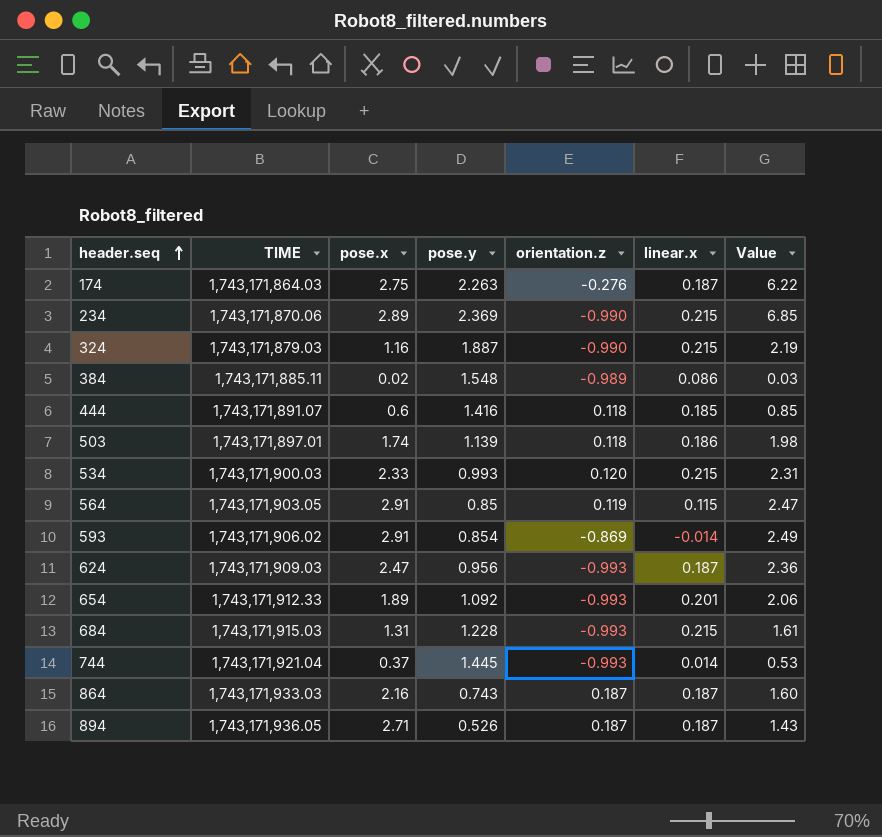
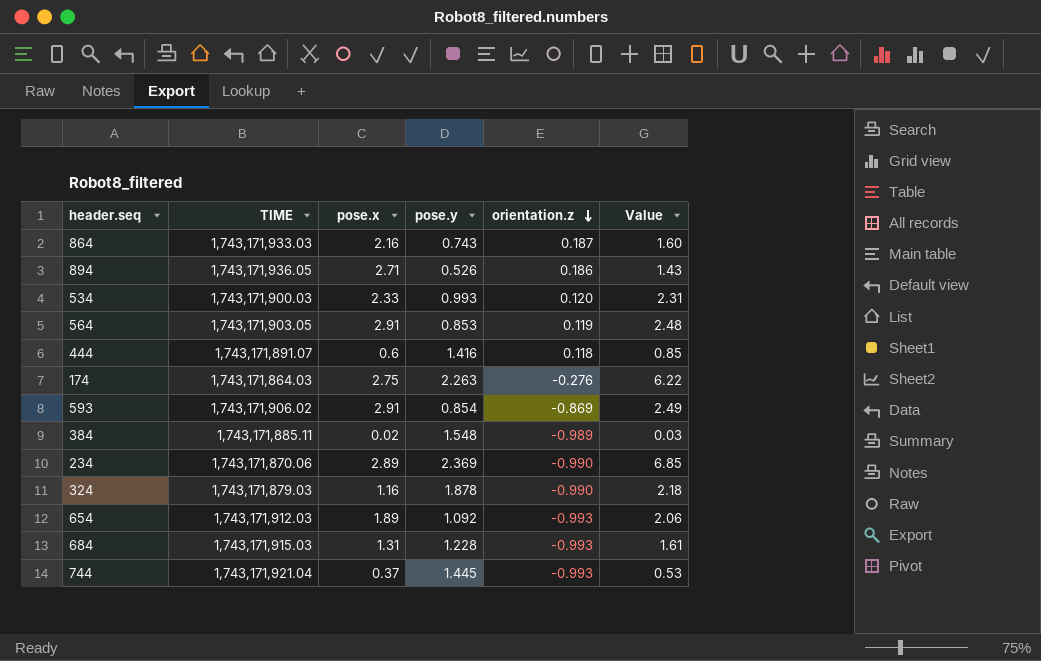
row order: header.seq ascending -> orientation.z descending
column linear.x | position: 6 -> none
row 503: 1,743,171,897.01 | 1.74 | 1.139 | 0.118 | 0.186 | 1.98 -> none
row 624: 1,743,171,909.03 | 2.47 | 0.956 | -0.993 | 0.187 | 2.36 -> none
894 | orientation.z: 0.187 -> 0.186
564 | pose.y: 0.85 -> 0.853
564 | Value: 2.47 -> 2.48
324 | pose.y: 1.887 -> 1.878
324 | Value: 2.19 -> 2.18
654 | TIME: 1,743,171,912.33 -> 1,743,171,912.03

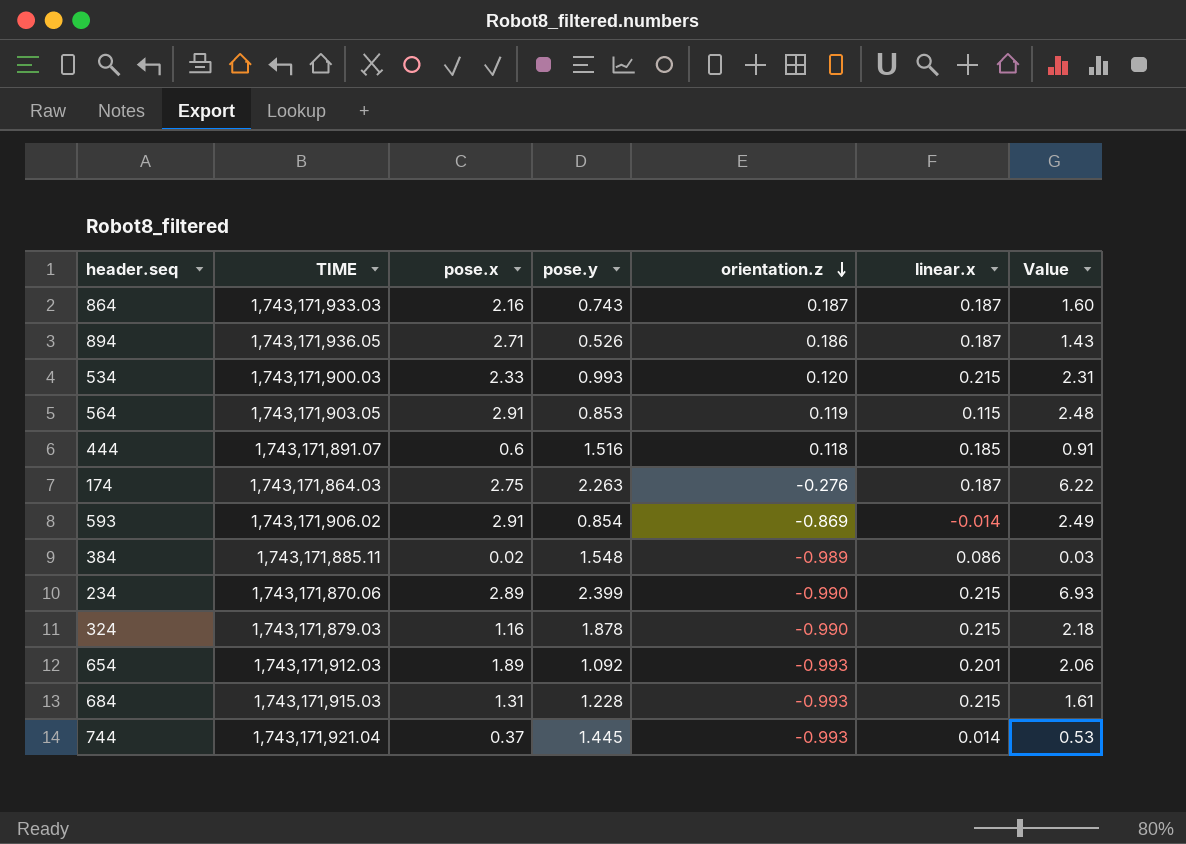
column linear.x | position: none -> 6
444 | pose.y: 1.416 -> 1.516
444 | Value: 0.85 -> 0.91
234 | pose.y: 2.369 -> 2.399
234 | Value: 6.85 -> 6.93

